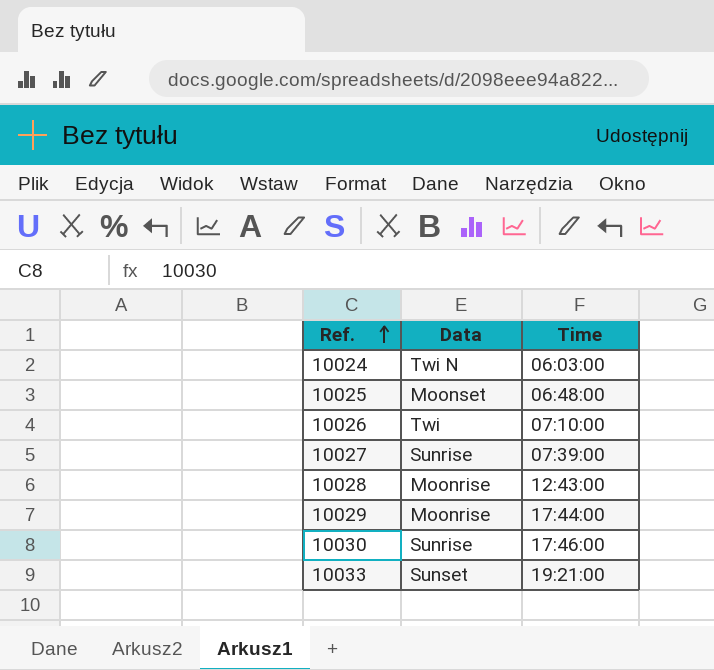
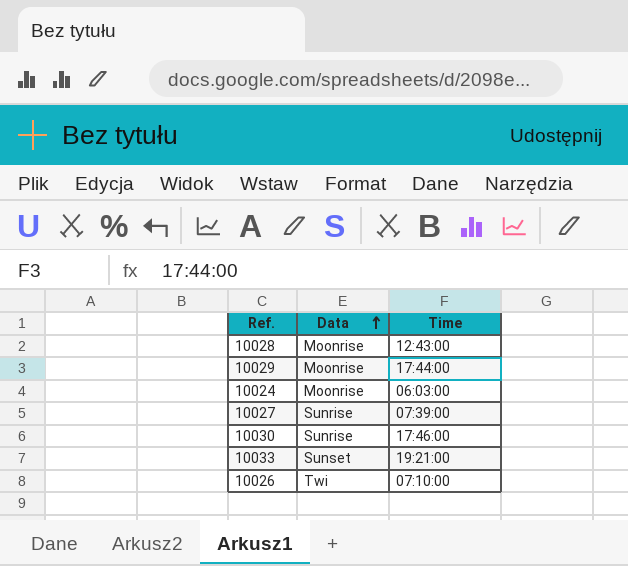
row order: Ref. ascending -> Data ascending
row 10025: Moonset | 06:48:00 -> none
10024 | Data: Twi N -> Moonrise

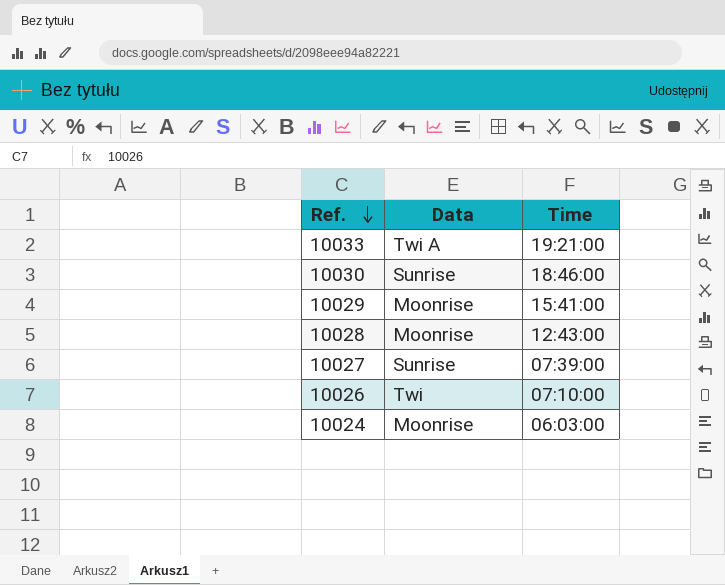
row order: Data ascending -> Ref. descending
10033 | Data: Sunset -> Twi A
10030 | Time: 17:46:00 -> 18:46:00
10029 | Time: 17:44:00 -> 15:41:00

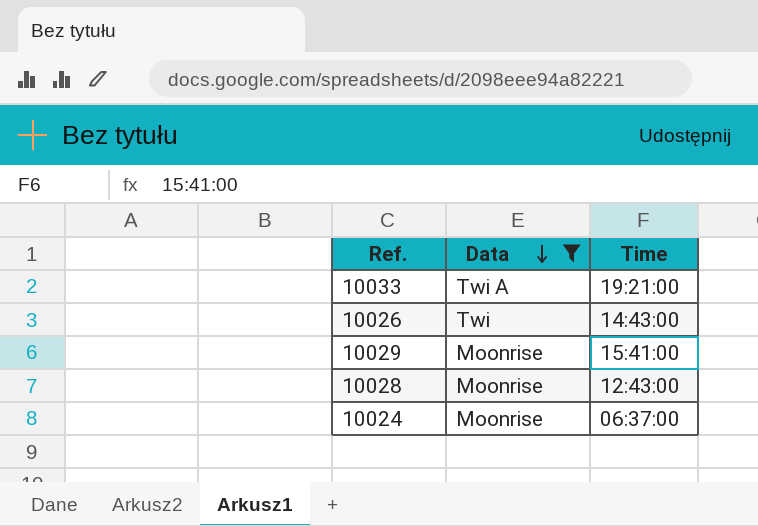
filter: none -> Data != Sunrise
row order: Ref. descending -> Data descending
10026 | Time: 07:10:00 -> 14:43:00
10024 | Time: 06:03:00 -> 06:37:00

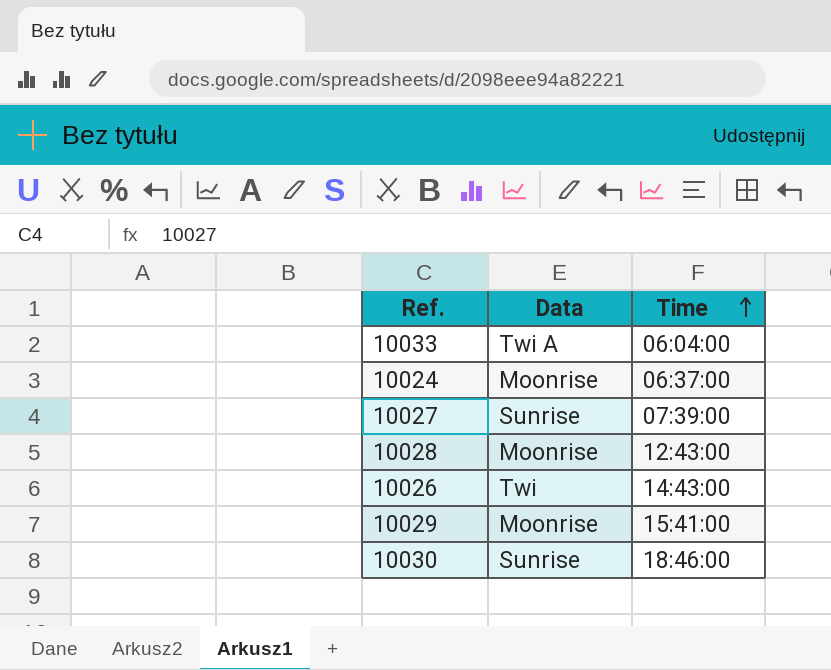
filter: Data != Sunrise -> none
row order: Data descending -> Time ascending
10033 | Time: 19:21:00 -> 06:04:00

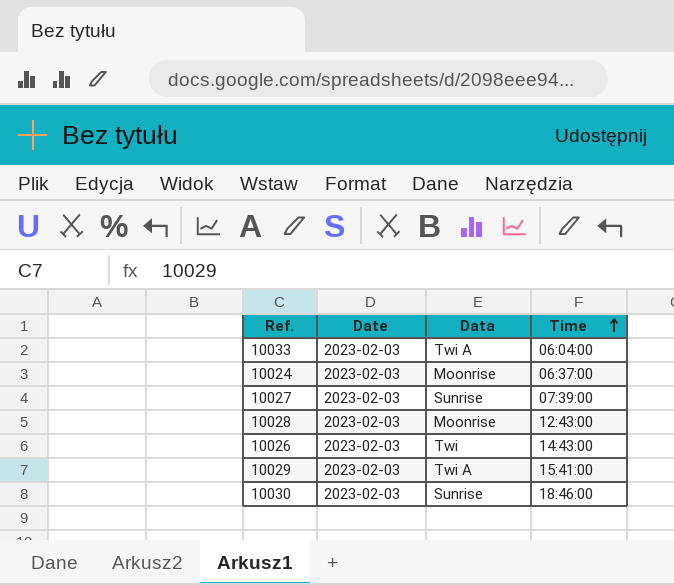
column Date | position: none -> 2
10029 | Data: Moonrise -> Twi A

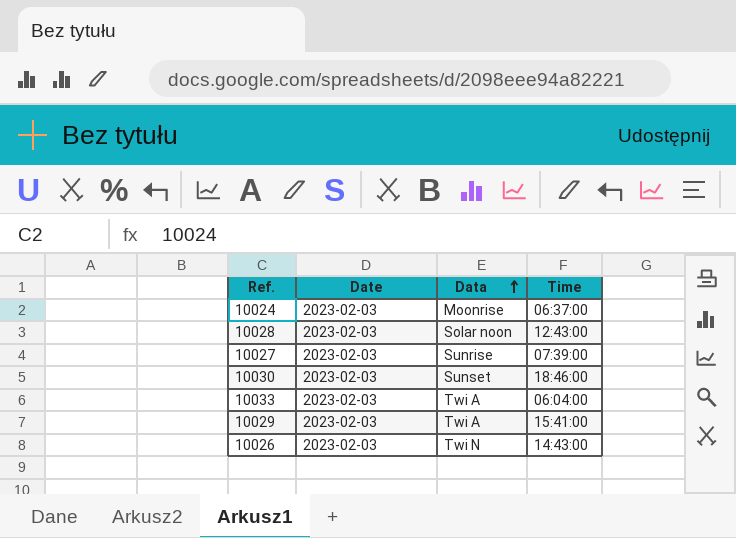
row order: Time ascending -> Data ascending
10028 | Data: Moonrise -> Solar noon
10030 | Data: Sunrise -> Sunset
10026 | Data: Twi -> Twi N

